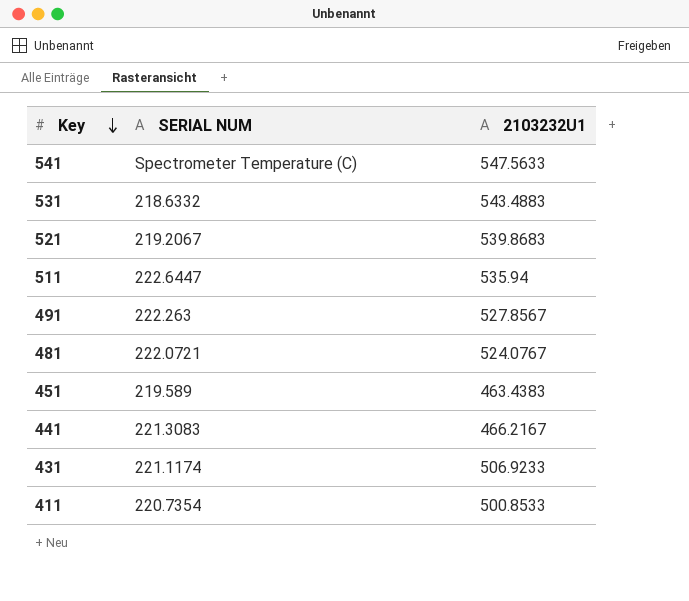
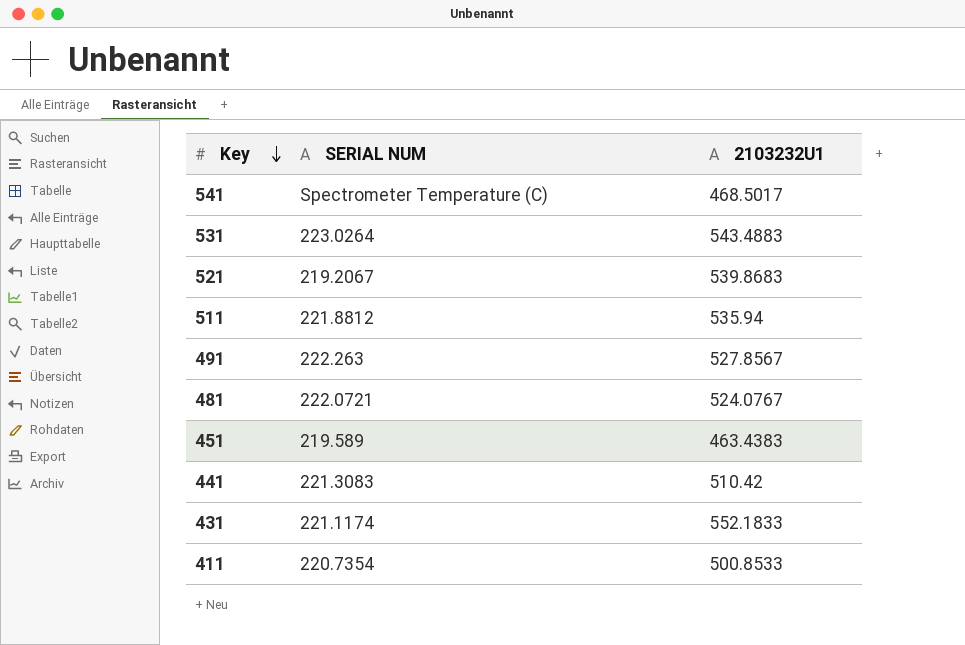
541 | 2103232U1: 547.5633 -> 468.5017
531 | SERIAL NUM: 218.6332 -> 223.0264
511 | SERIAL NUM: 222.6447 -> 221.8812
441 | 2103232U1: 466.2167 -> 510.42
431 | 2103232U1: 506.9233 -> 552.1833

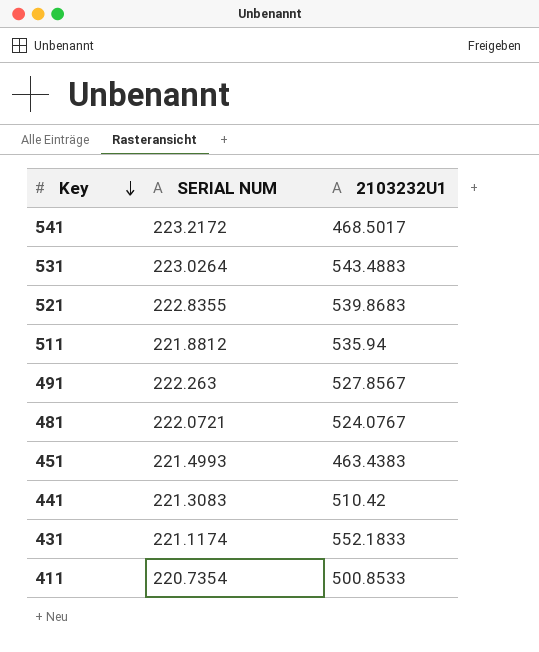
541 | SERIAL NUM: Spectrometer Temperature (C) -> 223.2172
521 | SERIAL NUM: 219.2067 -> 222.8355
451 | SERIAL NUM: 219.589 -> 221.4993

